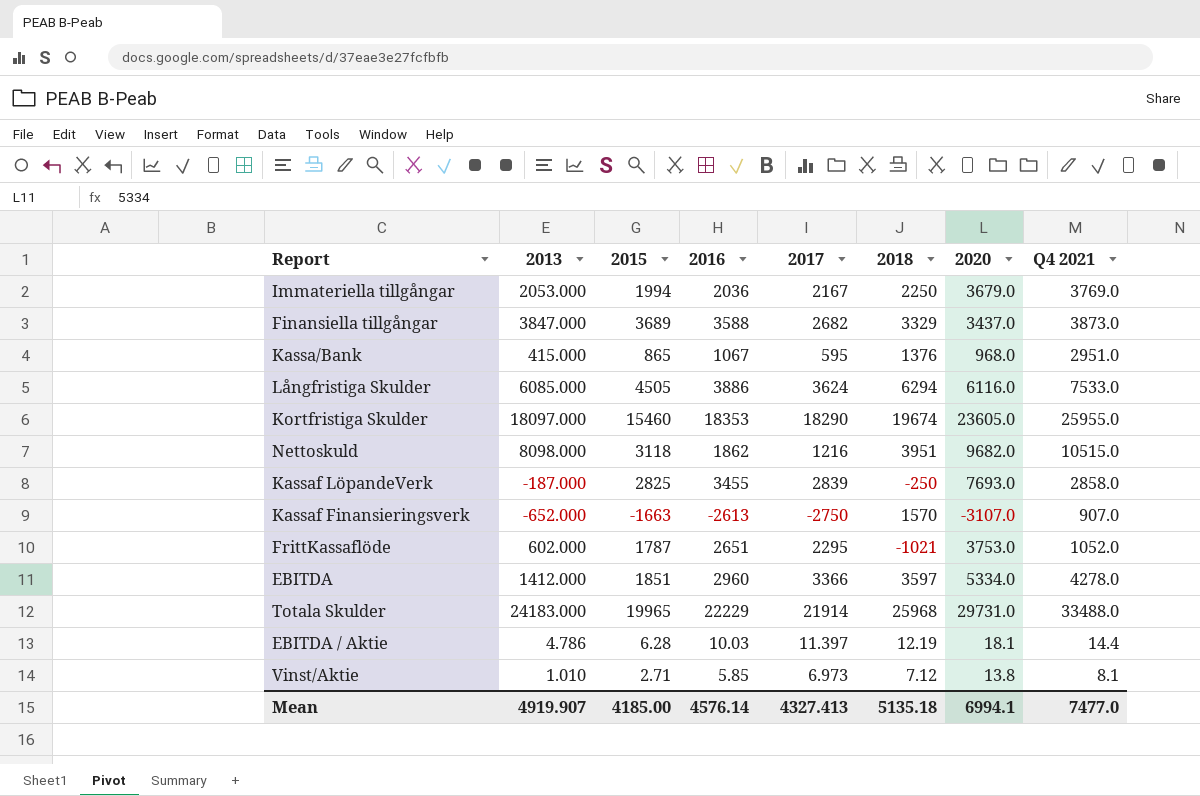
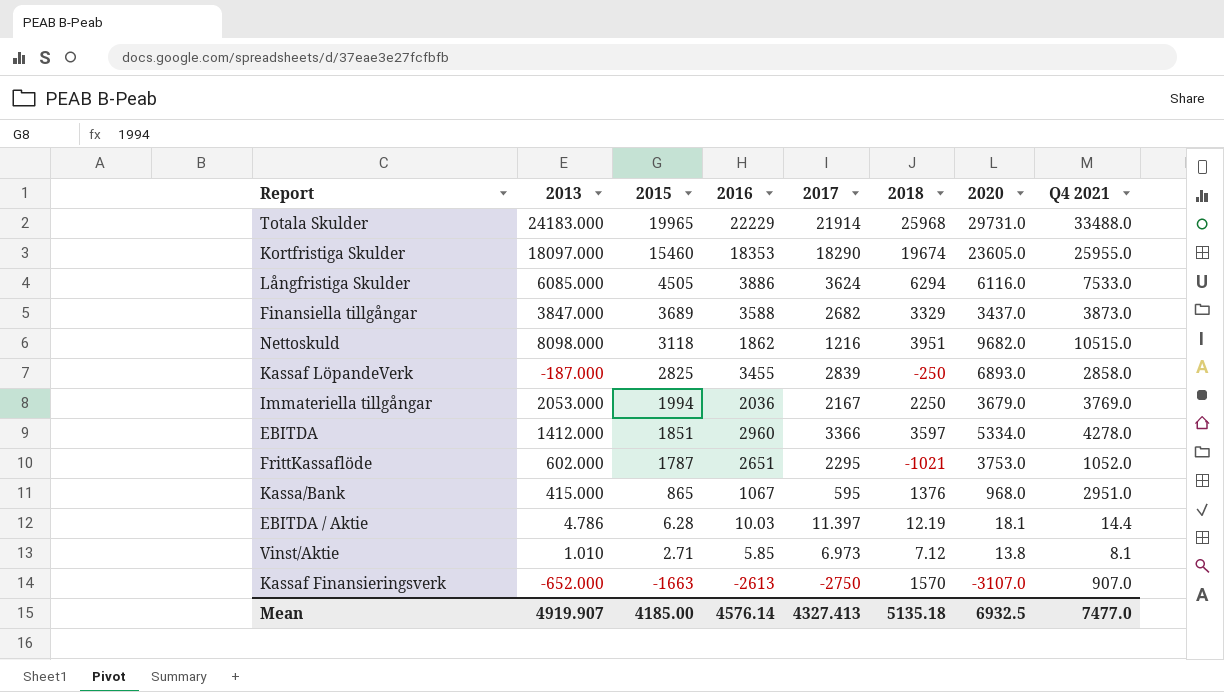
row order: none -> 2015 descending
Kassaf LöpandeVerk | 2020: 7693.0 -> 6893.0
Mean | 2020: 6994.1 -> 6932.5

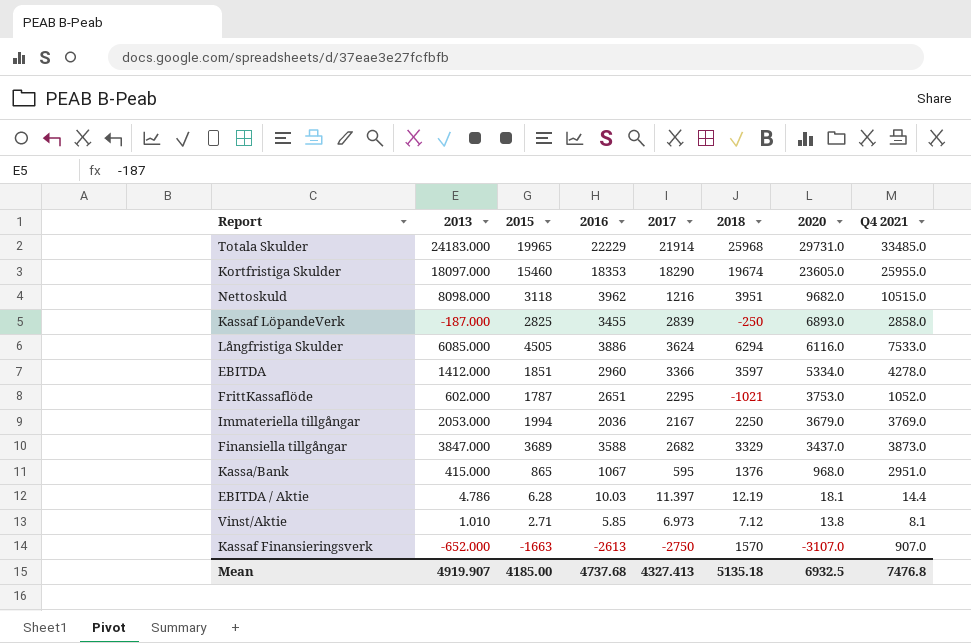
row order: 2015 descending -> 2020 descending
Totala Skulder | Q4 2021: 33488.0 -> 33485.0
Nettoskuld | 2016: 1862 -> 3962
Mean | 2016: 4576.14 -> 4737.68
Mean | Q4 2021: 7477.0 -> 7476.8

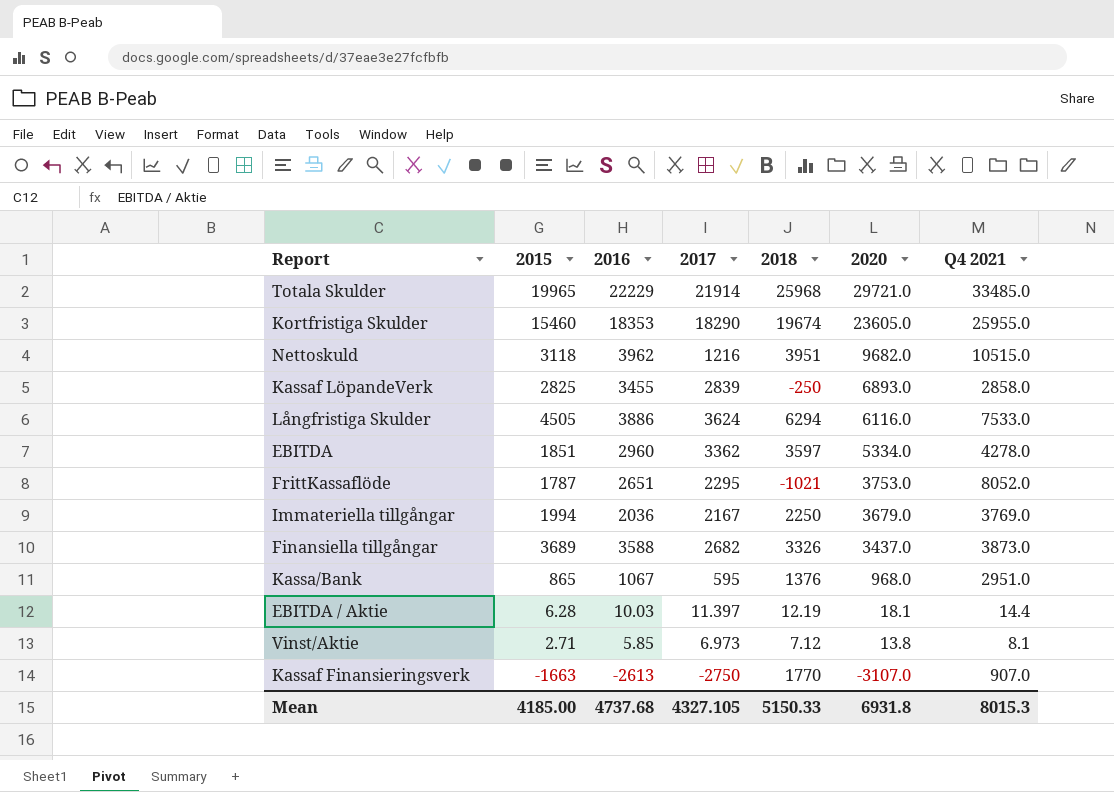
column 2013 | position: 2 -> none
Totala Skulder | 2020: 29731.0 -> 29721.0
EBITDA | 2017: 3366 -> 3362
FrittKassaflöde | Q4 2021: 1052.0 -> 8052.0
Finansiella tillgångar | 2018: 3329 -> 3326
Kassaf Finansieringsverk | 2018: 1570 -> 1770
Mean | 2017: 4327.413 -> 4327.105
Mean | 2018: 5135.18 -> 5150.33
Mean | 2020: 6932.5 -> 6931.8
Mean | Q4 2021: 7476.8 -> 8015.3

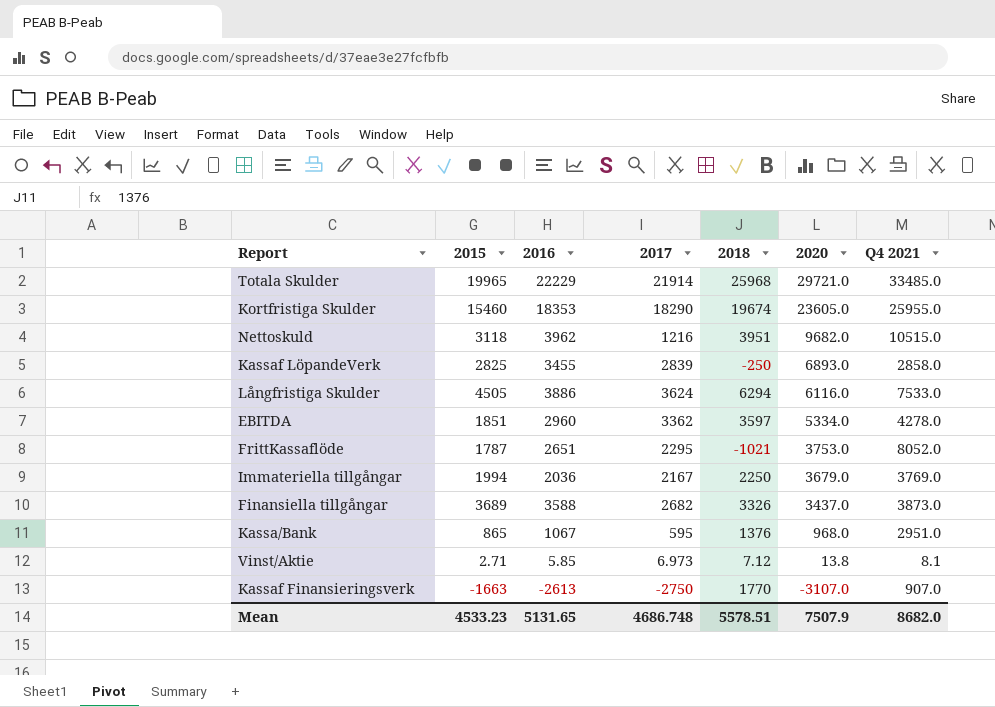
row EBITDA / Aktie: 6.28 | 10.03 | 11.397 | 12.19 | 18.1 | 14.4 -> none
Mean | 2015: 4185.00 -> 4533.23
Mean | 2016: 4737.68 -> 5131.65
Mean | 2017: 4327.105 -> 4686.748
Mean | 2018: 5150.33 -> 5578.51
Mean | 2020: 6931.8 -> 7507.9
Mean | Q4 2021: 8015.3 -> 8682.0

